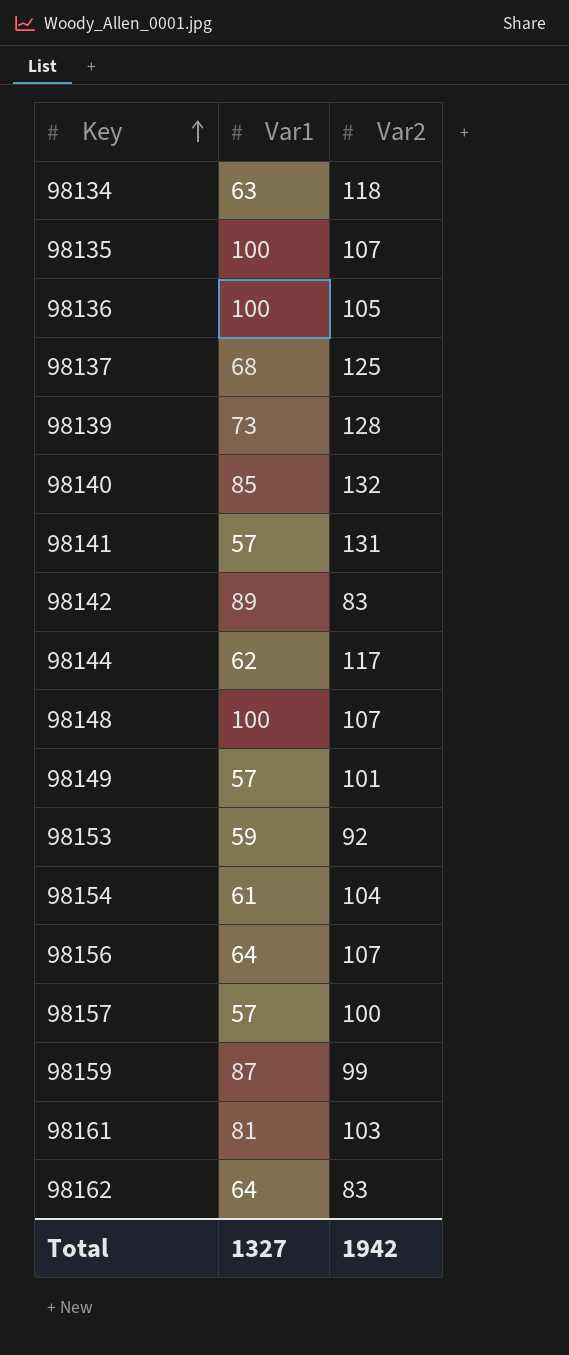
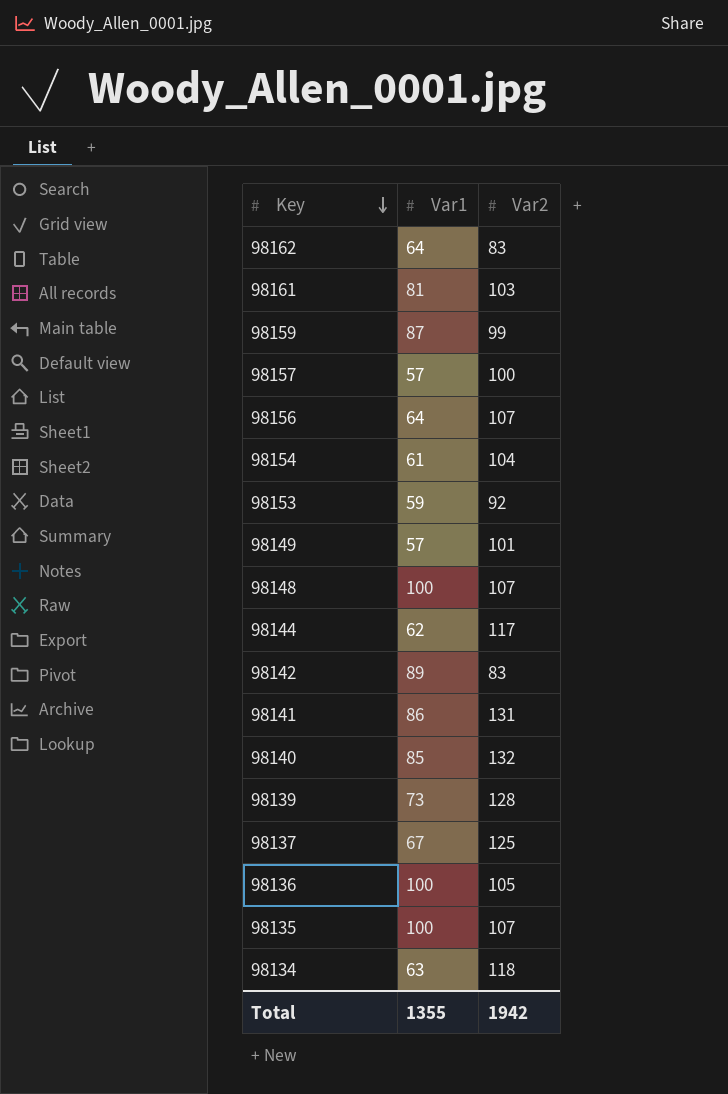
row order: Key ascending -> Key descending
98141 | Var1: 57 -> 86
98137 | Var1: 68 -> 67
Total | Var1: 1327 -> 1355

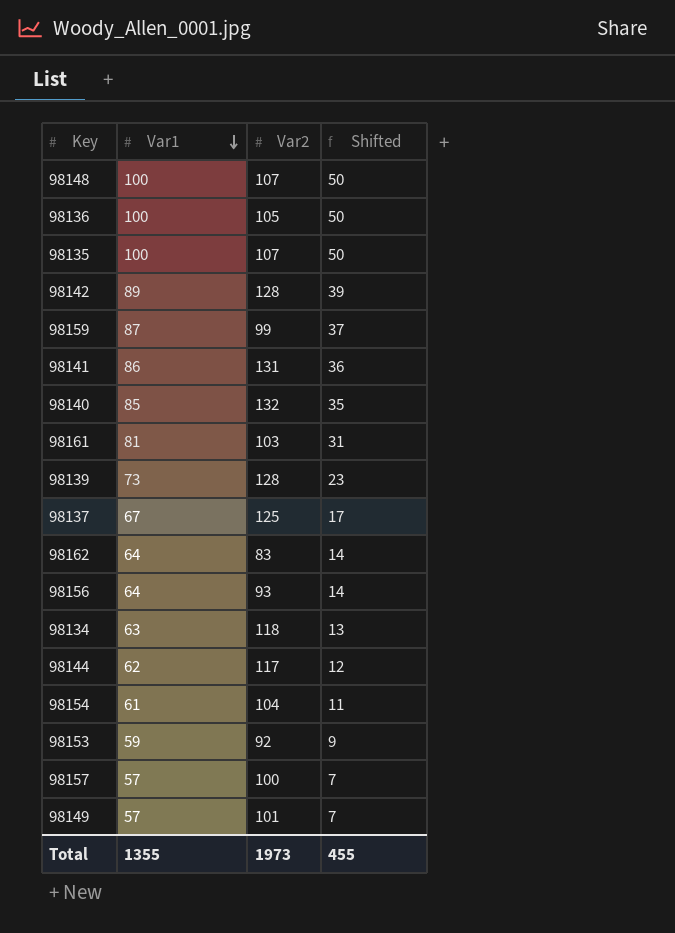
row order: Key descending -> Var1 descending
column Shifted | formula: none -> [Var1] - 50
98142 | Var2: 83 -> 128
98156 | Var2: 107 -> 93
Total | Var2: 1942 -> 1973

